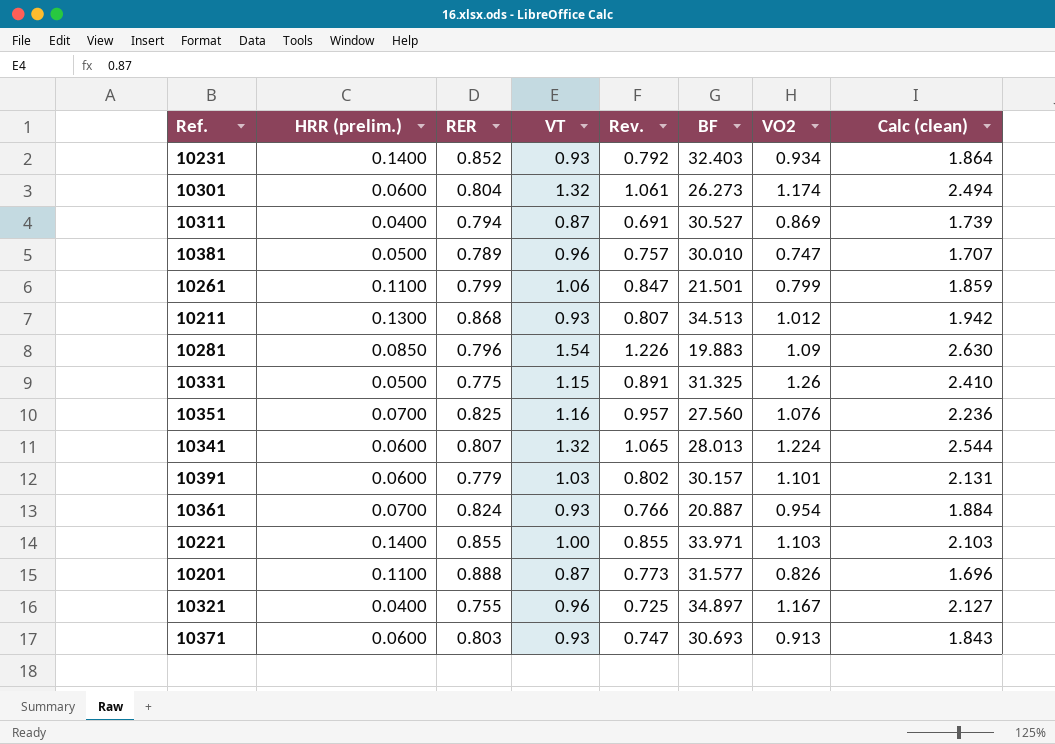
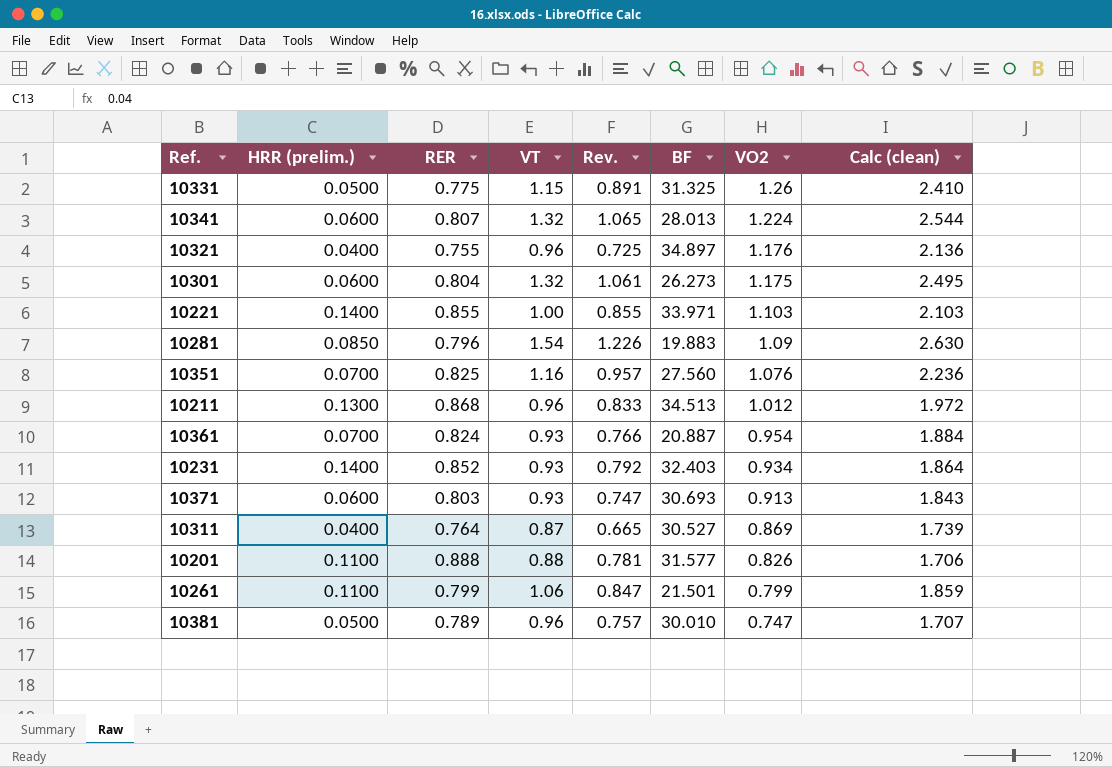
row order: none -> VO2 descending
row 10391: 0.0600 | 0.779 | 1.03 | 0.802 | 30.157 | 1.101 | 2.131 -> none
10321 | VO2: 1.167 -> 1.176
10321 | Calc (clean): 2.127 -> 2.136
10301 | VO2: 1.174 -> 1.175
10301 | Calc (clean): 2.494 -> 2.495
10211 | VT: 0.93 -> 0.96
10211 | Rev.: 0.807 -> 0.833
10211 | Calc (clean): 1.942 -> 1.972
10311 | RER: 0.794 -> 0.764
10311 | Rev.: 0.691 -> 0.665
10201 | VT: 0.87 -> 0.88
10201 | Rev.: 0.773 -> 0.781
10201 | Calc (clean): 1.696 -> 1.706

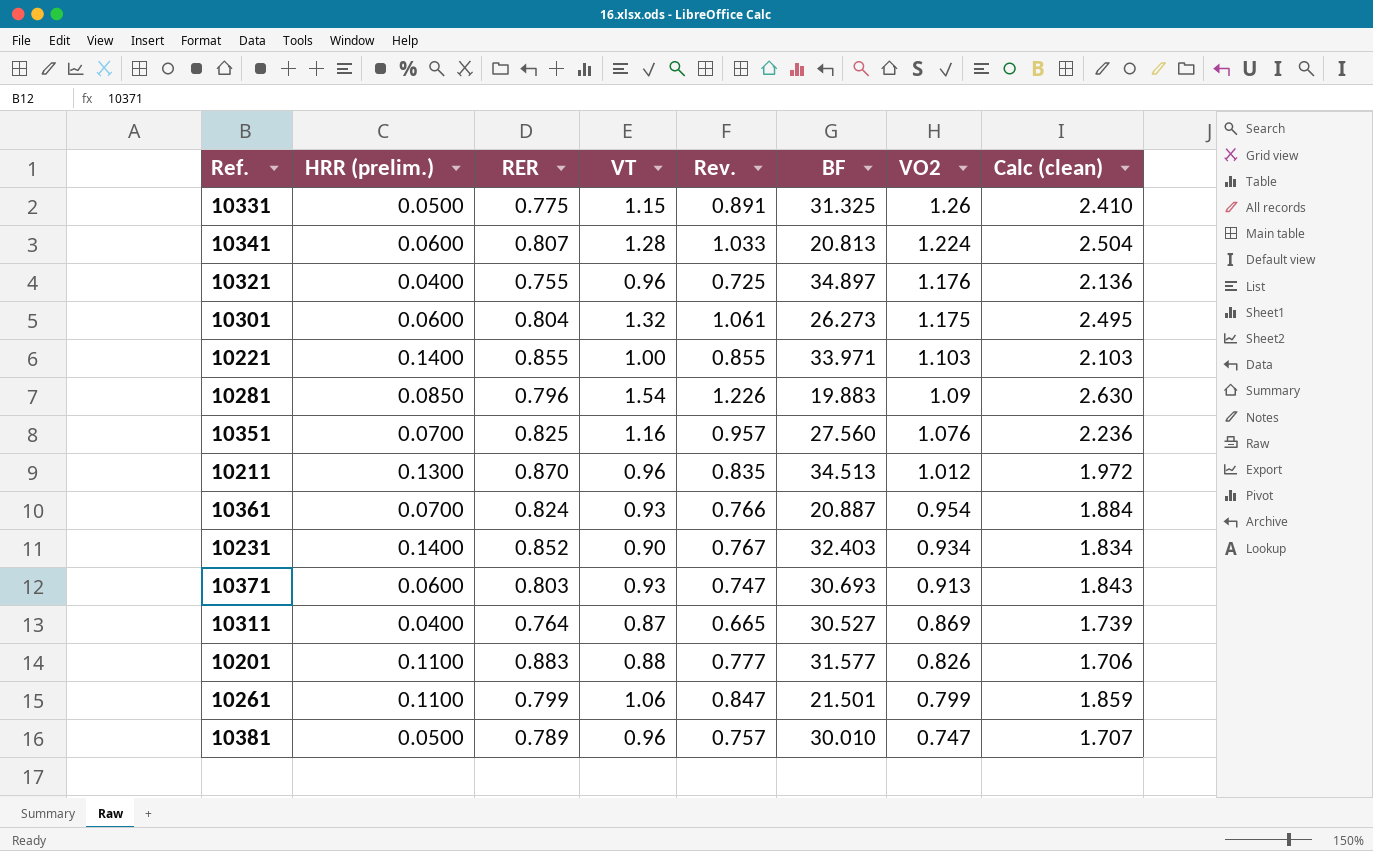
10341 | VT: 1.32 -> 1.28
10341 | Rev.: 1.065 -> 1.033
10341 | BF: 28.013 -> 20.813
10341 | Calc (clean): 2.544 -> 2.504
10211 | RER: 0.868 -> 0.870
10211 | Rev.: 0.833 -> 0.835
10231 | VT: 0.93 -> 0.90
10231 | Rev.: 0.792 -> 0.767
10231 | Calc (clean): 1.864 -> 1.834
10201 | RER: 0.888 -> 0.883
10201 | Rev.: 0.781 -> 0.777

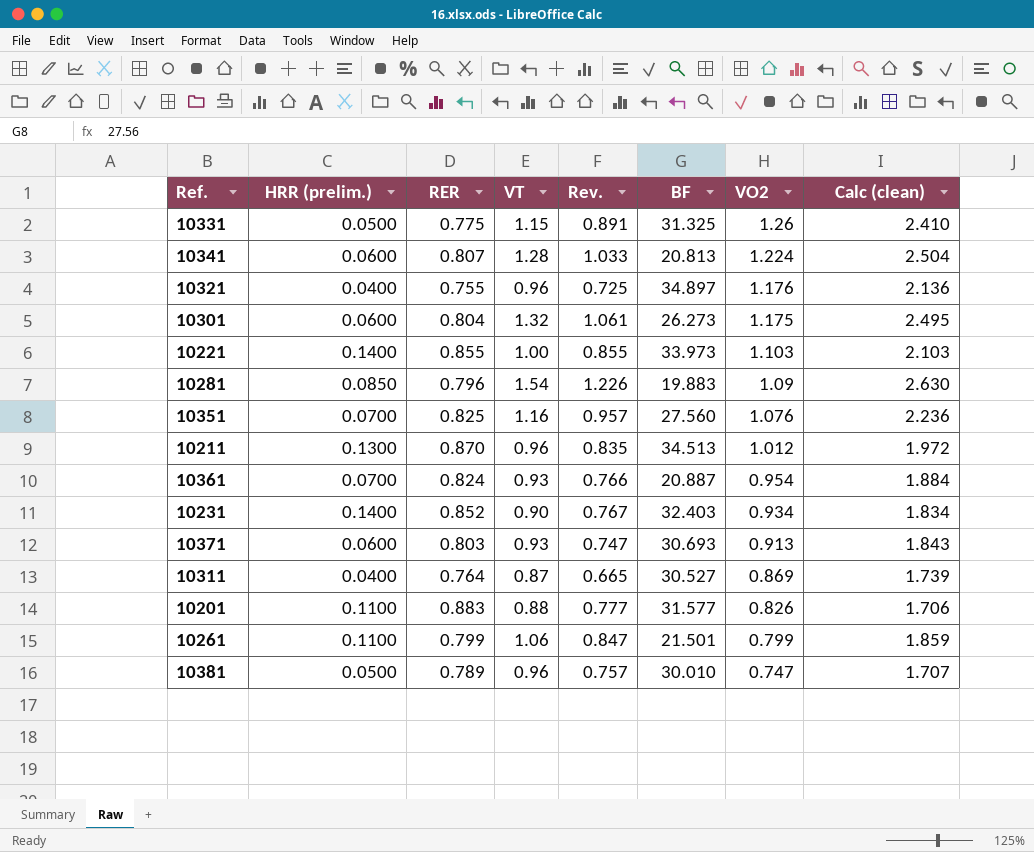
10221 | BF: 33.971 -> 33.973

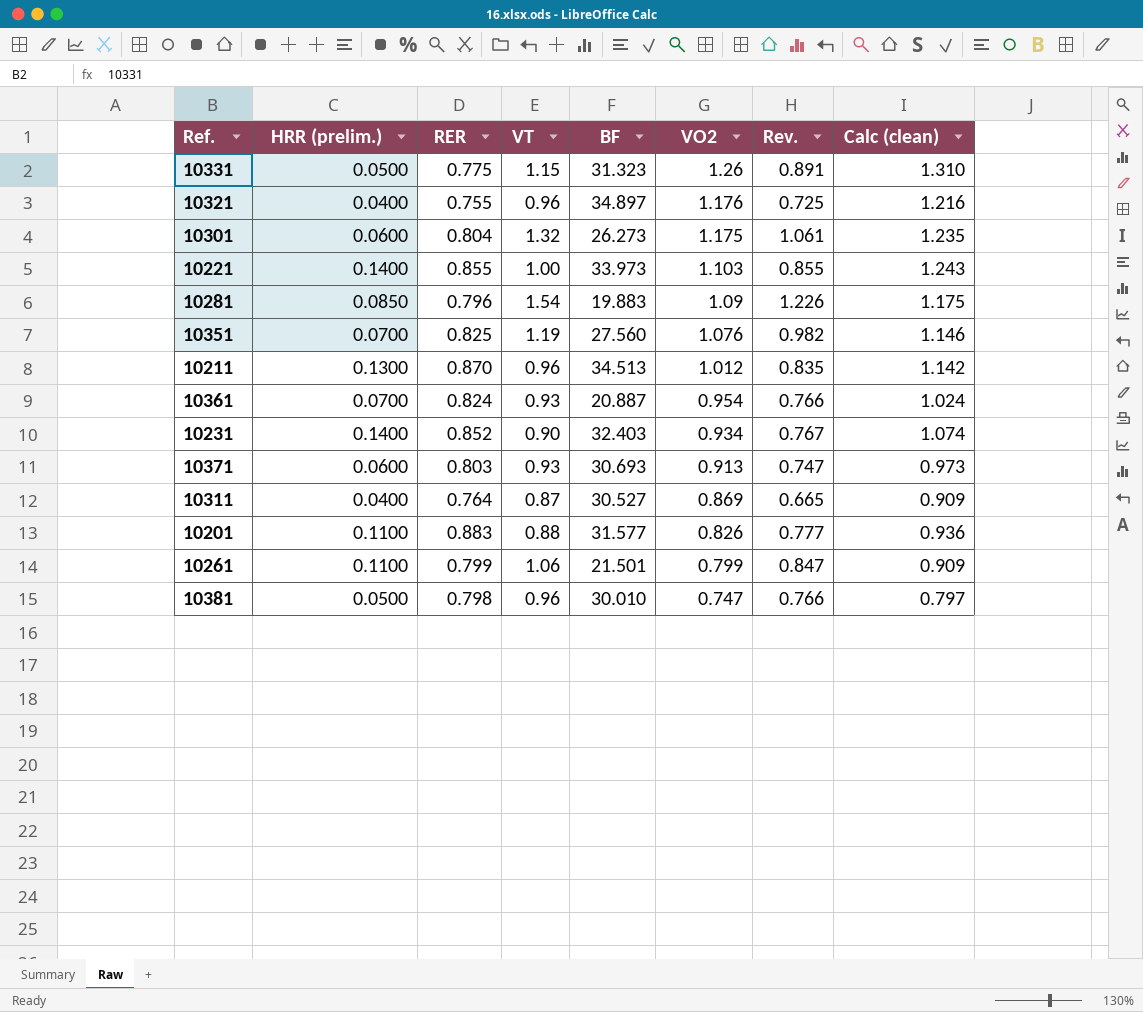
column Rev. | position: 5 -> 7
column Calc (clean) | formula: [VT] + [VO2] -> [HRR (prelim.)] + [VO2]
row 10341: 0.0600 | 0.807 | 1.28 | 1.033 | 20.813 | 1.224 | 2.504 -> none
10331 | BF: 31.325 -> 31.323
10351 | VT: 1.16 -> 1.19
10351 | Rev.: 0.957 -> 0.982
10381 | RER: 0.789 -> 0.798
10381 | Rev.: 0.757 -> 0.766

